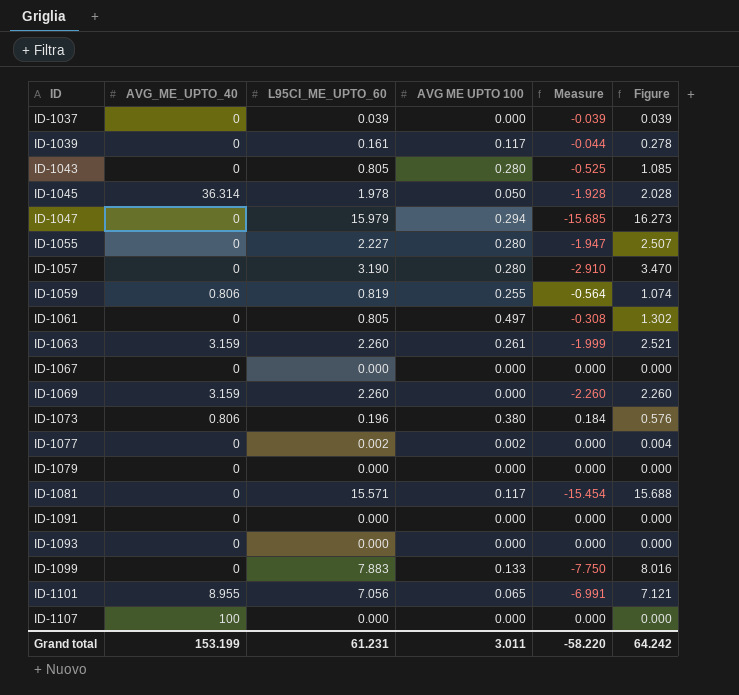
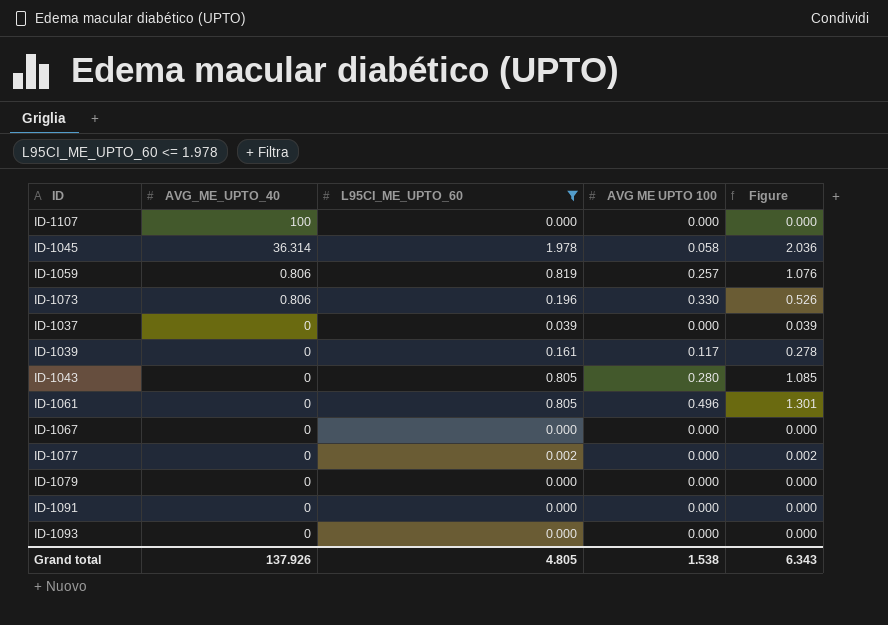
filter: none -> L95CI_ME_UPTO_60 <= 1.978
row order: ID ascending -> AVG_ME_UPTO_40 descending
column Measure | formula: [AVG ME UPTO 100] - [L95CI_ME_UPTO_60] -> none
ID-1045 | AVG ME UPTO 100: 0.050 -> 0.058
ID-1045 | Figure: 2.028 -> 2.036
ID-1059 | AVG ME UPTO 100: 0.255 -> 0.257
ID-1059 | Figure: 1.074 -> 1.076
ID-1073 | AVG ME UPTO 100: 0.380 -> 0.330
ID-1073 | Figure: 0.576 -> 0.526
ID-1061 | AVG ME UPTO 100: 0.497 -> 0.496
ID-1061 | Figure: 1.302 -> 1.301
ID-1077 | AVG ME UPTO 100: 0.002 -> 0.000
ID-1077 | Figure: 0.004 -> 0.002
Grand total | AVG_ME_UPTO_40: 153.199 -> 137.926
Grand total | L95CI_ME_UPTO_60: 61.231 -> 4.805
Grand total | AVG ME UPTO 100: 3.011 -> 1.538
Grand total | Figure: 64.242 -> 6.343

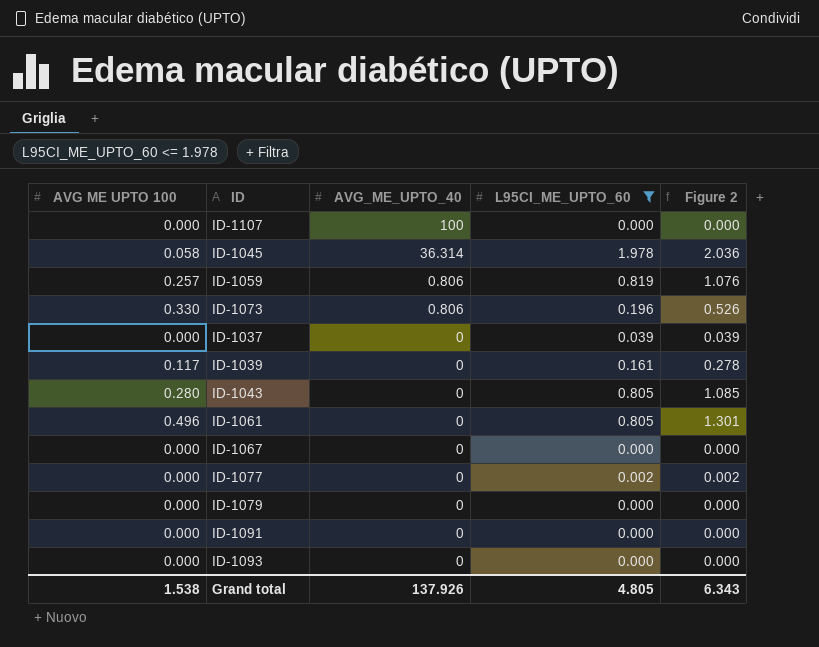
column AVG ME UPTO 100 | position: 4 -> 1
column name: Figure -> Figure 2

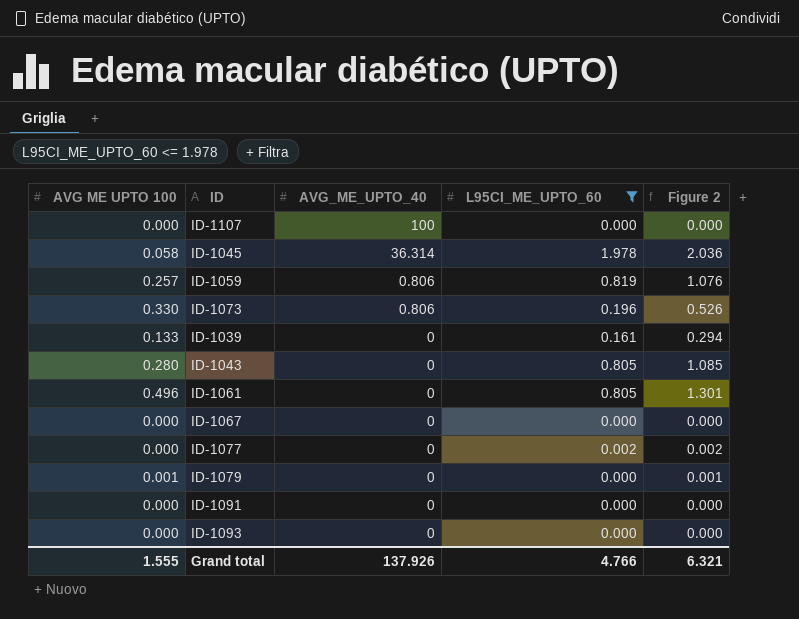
row ID-1037: 0.000 | 0 | 0.039 | 0.039 -> none
ID-1039 | AVG ME UPTO 100: 0.117 -> 0.133
ID-1039 | Figure 2: 0.278 -> 0.294
ID-1079 | AVG ME UPTO 100: 0.000 -> 0.001
ID-1079 | Figure 2: 0.000 -> 0.001
Grand total | AVG ME UPTO 100: 1.538 -> 1.555
Grand total | L95CI_ME_UPTO_60: 4.805 -> 4.766
Grand total | Figure 2: 6.343 -> 6.321

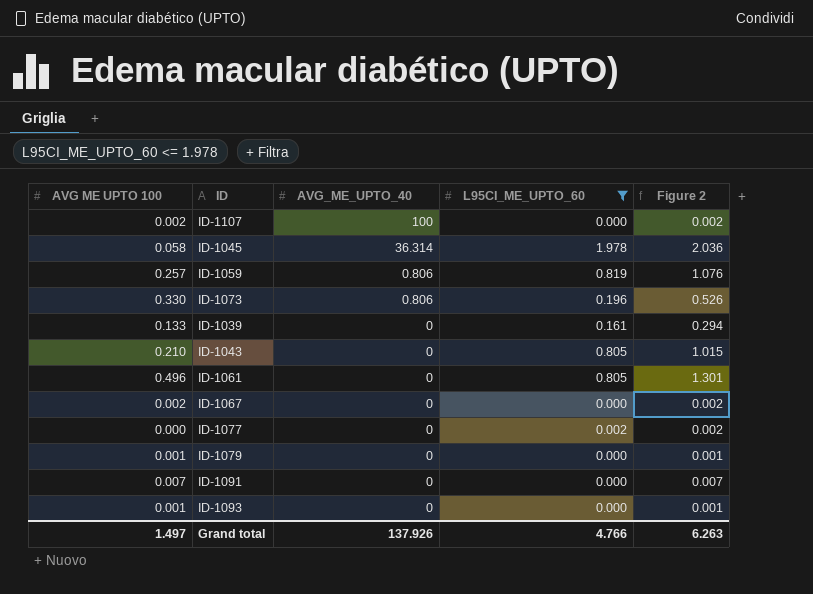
ID-1107 | AVG ME UPTO 100: 0.000 -> 0.002
ID-1107 | Figure 2: 0.000 -> 0.002
ID-1043 | AVG ME UPTO 100: 0.280 -> 0.210
ID-1043 | Figure 2: 1.085 -> 1.015
ID-1067 | AVG ME UPTO 100: 0.000 -> 0.002
ID-1067 | Figure 2: 0.000 -> 0.002
ID-1091 | AVG ME UPTO 100: 0.000 -> 0.007
ID-1091 | Figure 2: 0.000 -> 0.007
ID-1093 | AVG ME UPTO 100: 0.000 -> 0.001
ID-1093 | Figure 2: 0.000 -> 0.001
Grand total | AVG ME UPTO 100: 1.555 -> 1.497
Grand total | Figure 2: 6.321 -> 6.263

